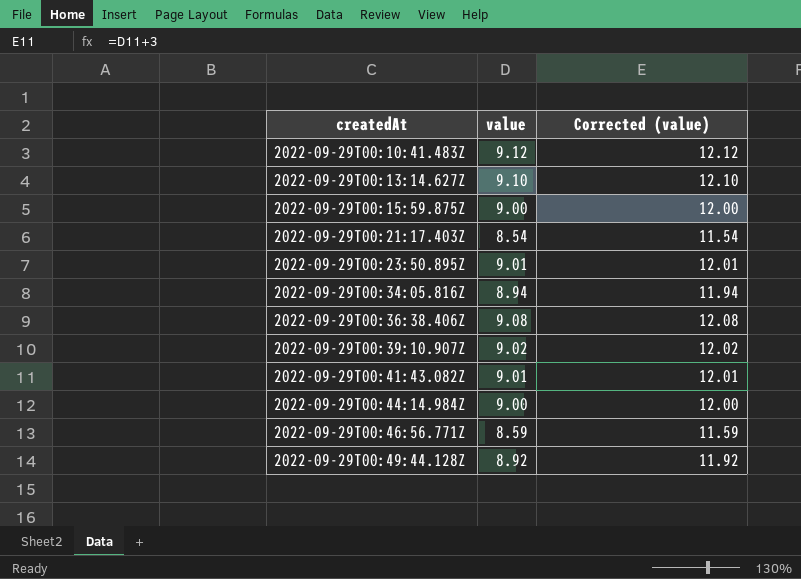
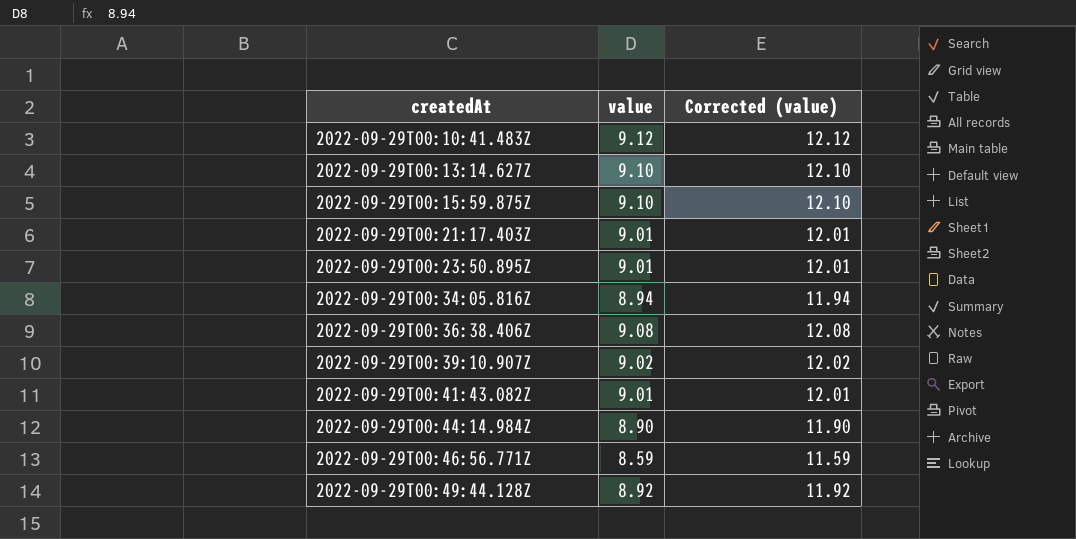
2022-09-29T00:15:59.875Z | value: 9.00 -> 9.10
2022-09-29T00:15:59.875Z | Corrected (value): 12.00 -> 12.10
2022-09-29T00:21:17.403Z | value: 8.54 -> 9.01
2022-09-29T00:21:17.403Z | Corrected (value): 11.54 -> 12.01
2022-09-29T00:44:14.984Z | value: 9.00 -> 8.90
2022-09-29T00:44:14.984Z | Corrected (value): 12.00 -> 11.90

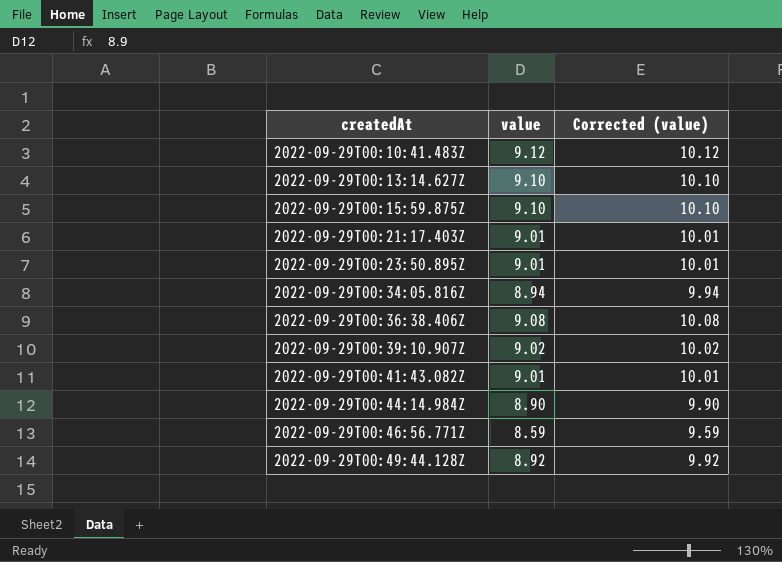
column Corrected (value) | formula: [value] + 3 -> [value] + 1

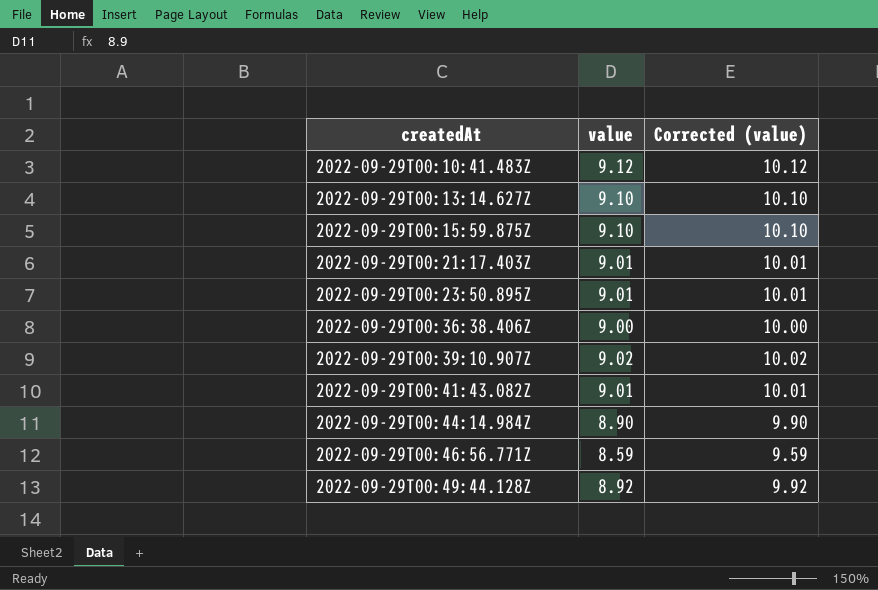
row 2022-09-29T00:34:05.816Z: 8.94 | 9.94 -> none
2022-09-29T00:36:38.406Z | value: 9.08 -> 9.00
2022-09-29T00:36:38.406Z | Corrected (value): 10.08 -> 10.00

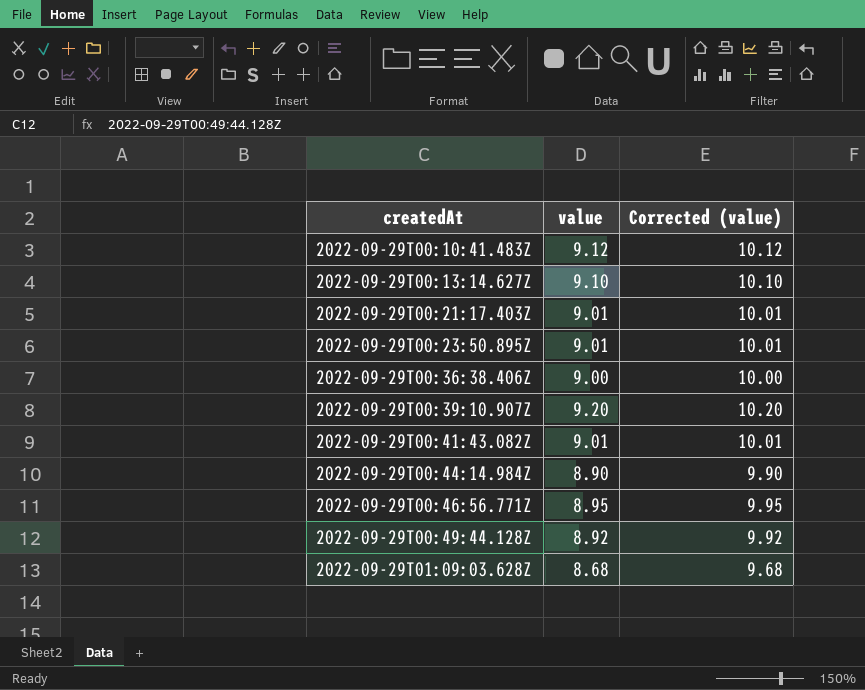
row 2022-09-29T00:15:59.875Z: 9.10 | 10.10 -> none
2022-09-29T00:39:10.907Z | value: 9.02 -> 9.20
2022-09-29T00:39:10.907Z | Corrected (value): 10.02 -> 10.20
2022-09-29T00:46:56.771Z | value: 8.59 -> 8.95
2022-09-29T00:46:56.771Z | Corrected (value): 9.59 -> 9.95
row 2022-09-29T01:09:03.628Z: none -> 8.68 | 9.68

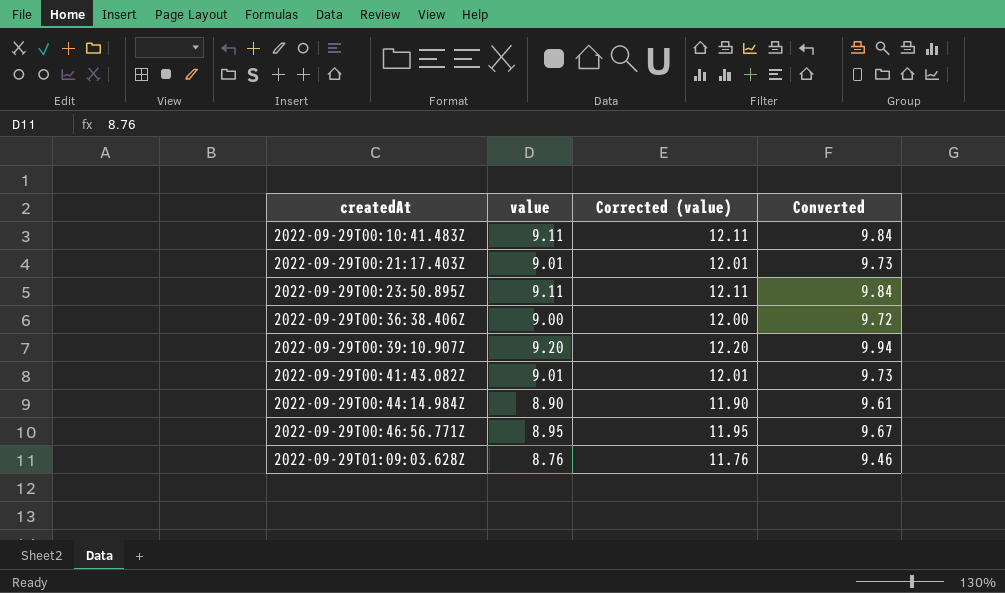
column Corrected (value) | formula: [value] + 1 -> [value] + 3
column Converted | formula: none -> [value] * 1.08
row 2022-09-29T00:13:14.627Z: 9.10 | 10.10 -> none
row 2022-09-29T00:49:44.128Z: 8.92 | 9.92 -> none
2022-09-29T00:10:41.483Z | value: 9.12 -> 9.11
2022-09-29T00:23:50.895Z | value: 9.01 -> 9.11
2022-09-29T01:09:03.628Z | value: 8.68 -> 8.76

